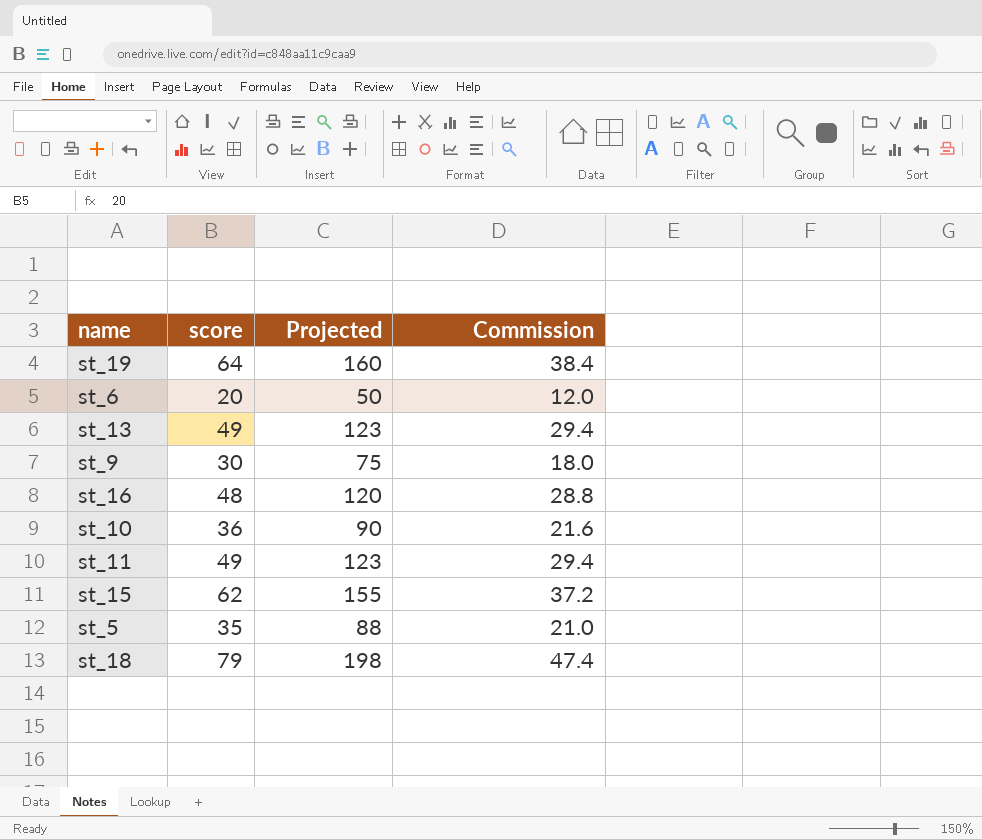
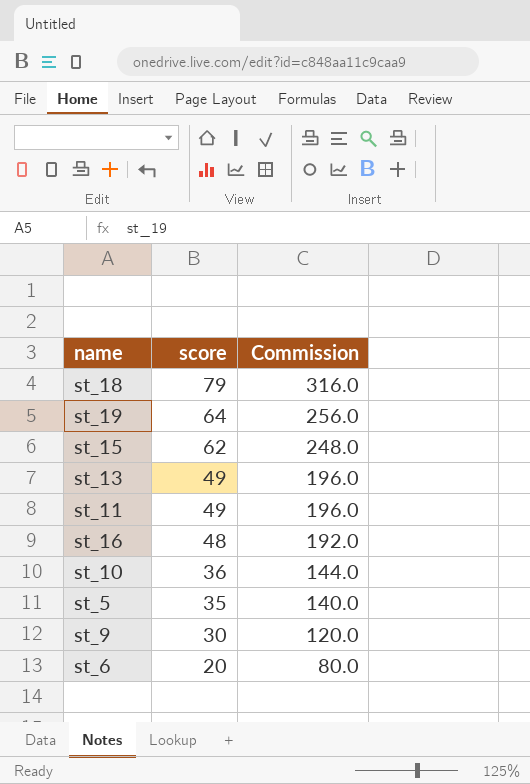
row order: none -> score descending
column Projected | formula: [score] * 2.5 -> none
column Commission | formula: [score] * 0.6 -> [score] * 4

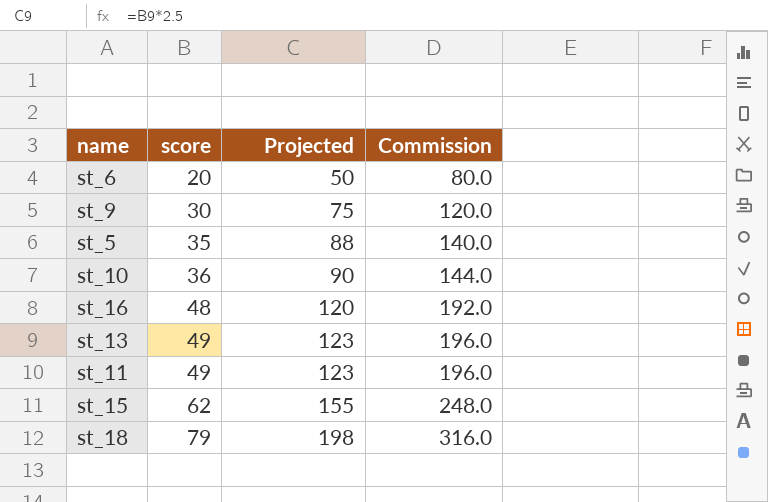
row order: score descending -> score ascending
column Projected | formula: none -> [score] * 2.5
row st_19: 64 | 256.0 -> none

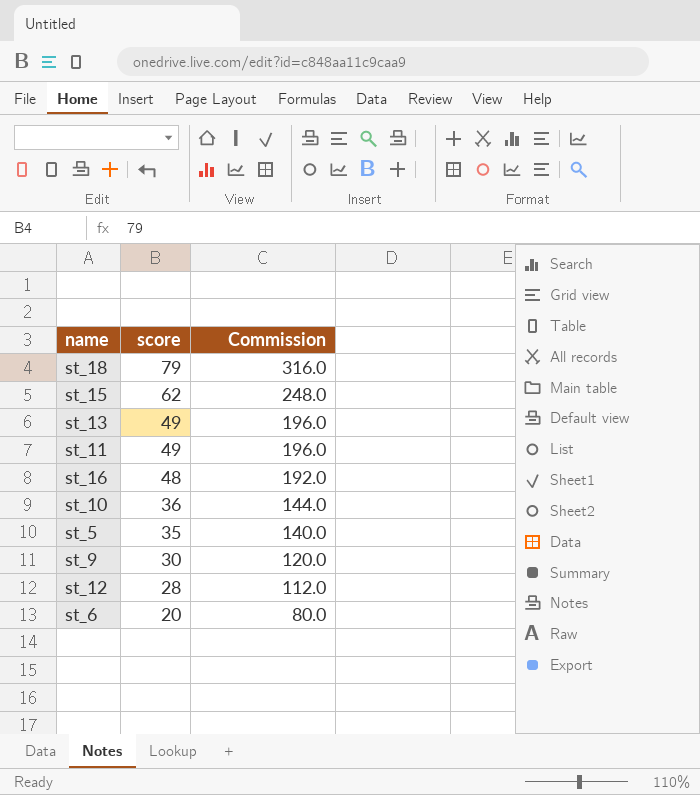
row order: score ascending -> score descending
column Projected | formula: [score] * 2.5 -> none
row st_12: none -> 28 | 112.0

